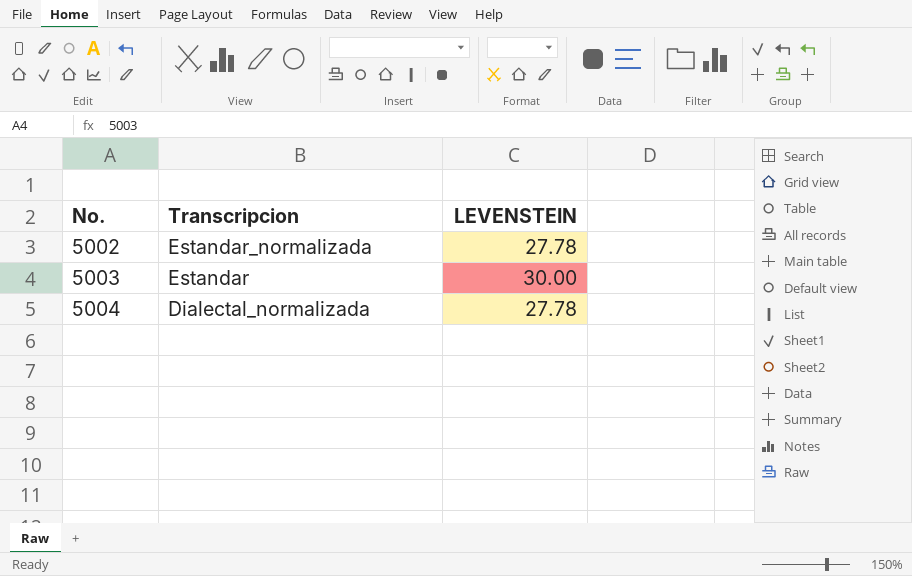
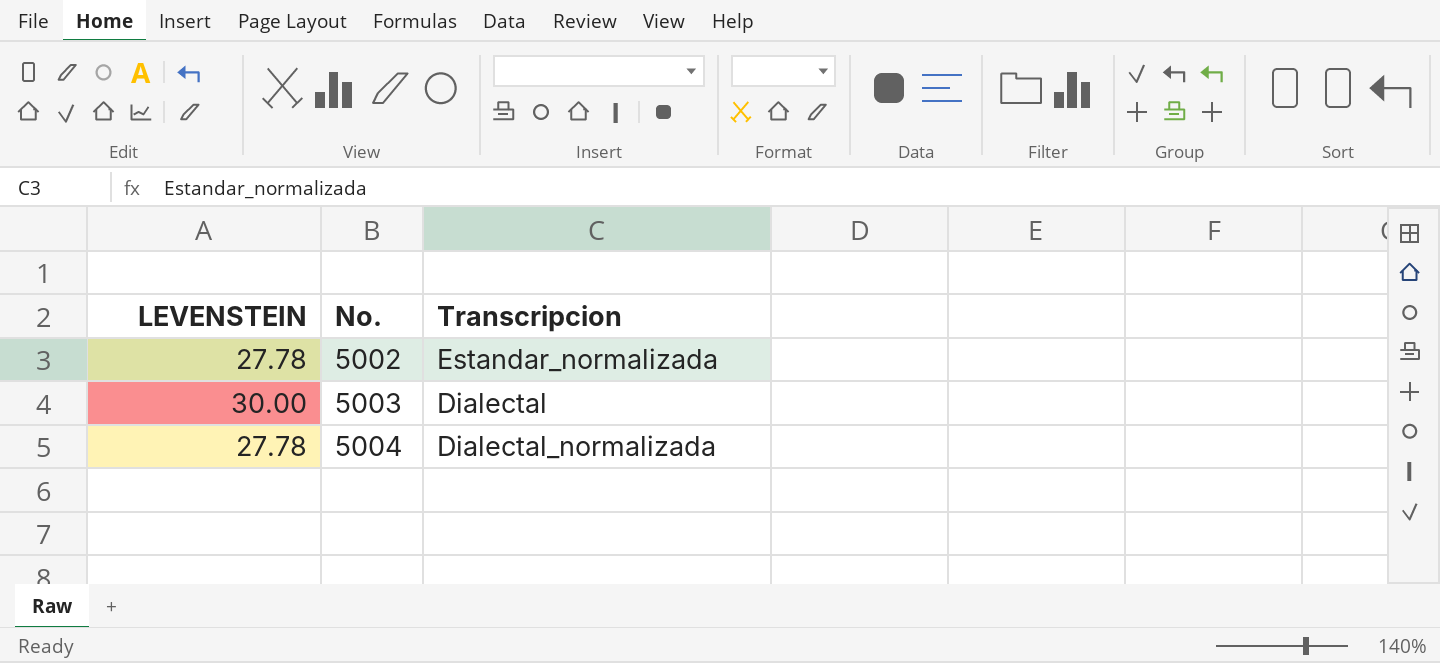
column LEVENSTEIN | position: 3 -> 1
5003 | Transcripcion: Estandar -> Dialectal

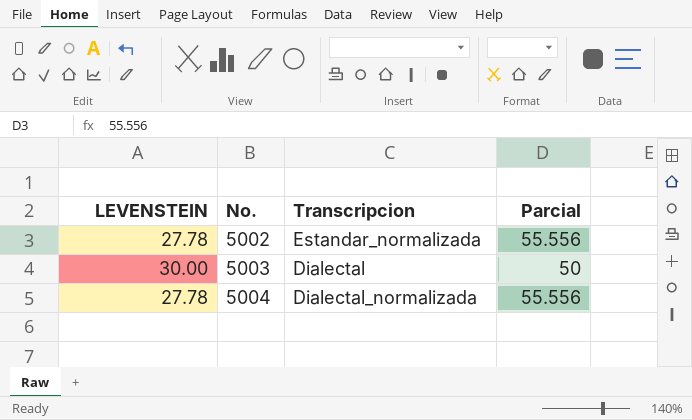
column Parcial | position: none -> 4

